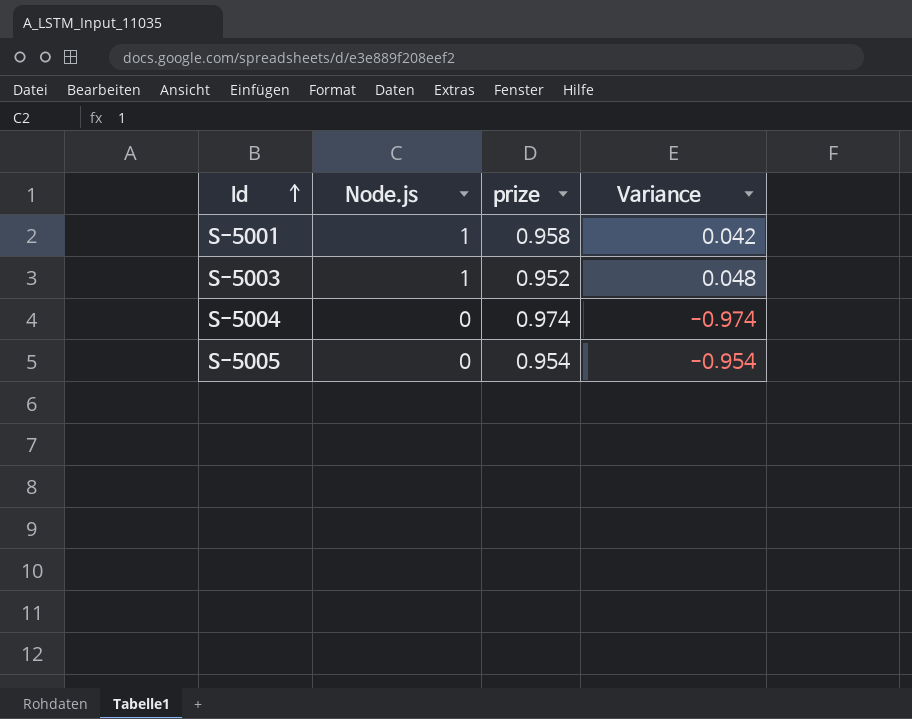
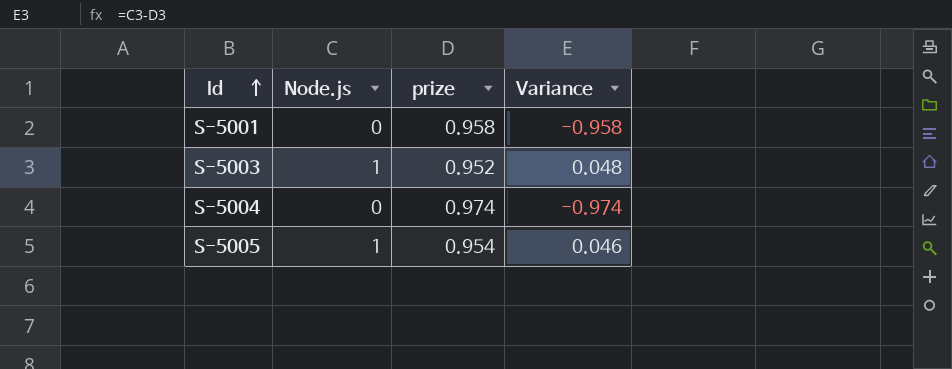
S-5001 | Node.js: 1 -> 0
S-5001 | Variance: 0.042 -> -0.958
S-5005 | Node.js: 0 -> 1
S-5005 | Variance: -0.954 -> 0.046

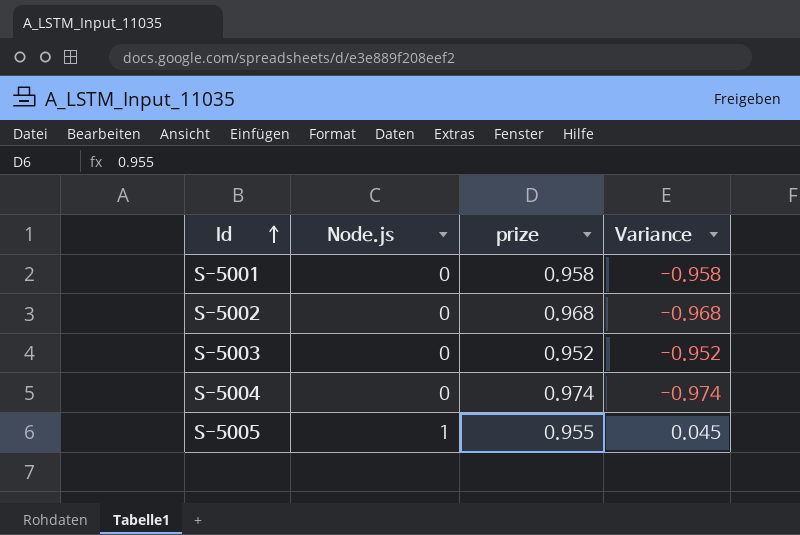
row S-5002: none -> 0 | 0.968 | -0.968
S-5003 | Node.js: 1 -> 0
S-5003 | Variance: 0.048 -> -0.952
S-5005 | prize: 0.954 -> 0.955
S-5005 | Variance: 0.046 -> 0.045

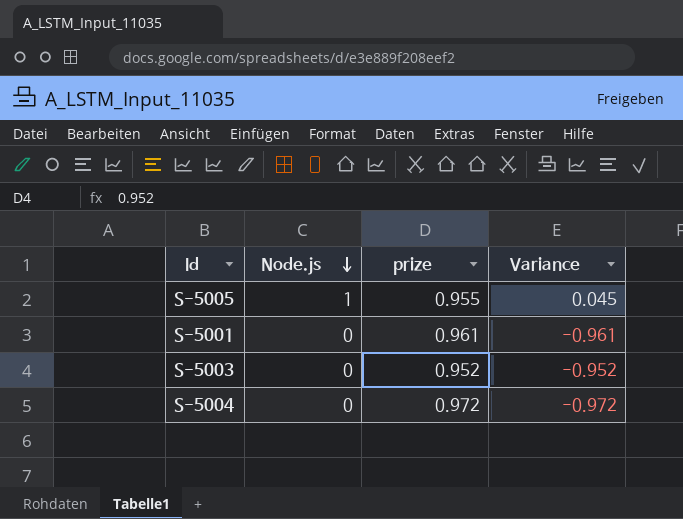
row order: Id ascending -> Node.js descending
row S-5002: 0 | 0.968 | -0.968 -> none
S-5001 | prize: 0.958 -> 0.961
S-5001 | Variance: -0.958 -> -0.961
S-5004 | prize: 0.974 -> 0.972
S-5004 | Variance: -0.974 -> -0.972

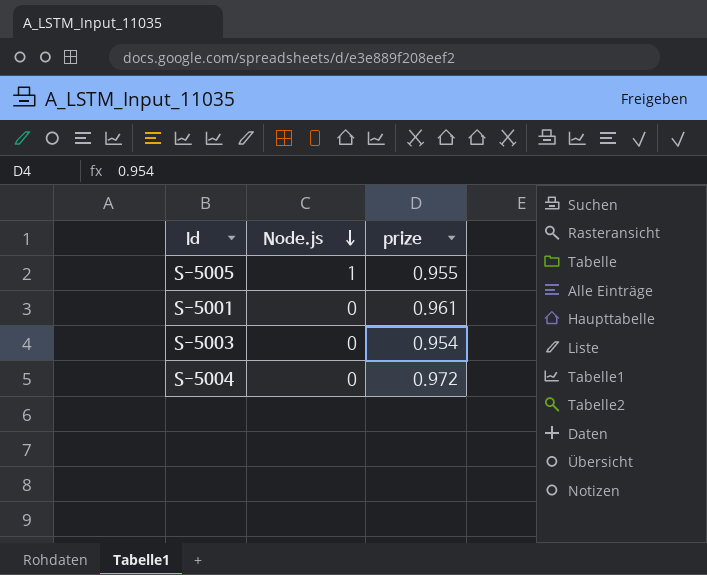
column Variance | formula: [Node.js] - [prize] -> none
S-5003 | prize: 0.952 -> 0.954

